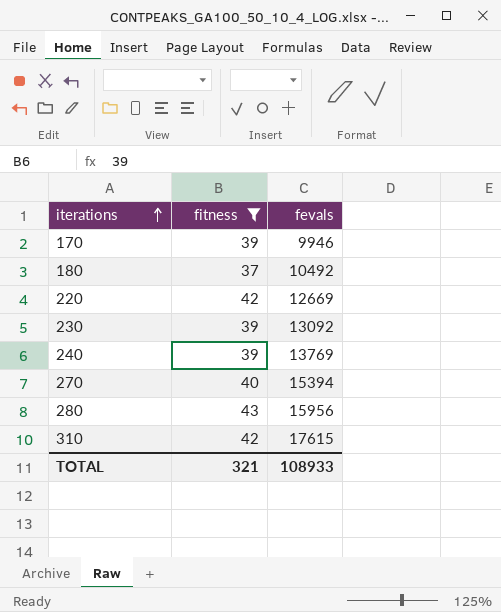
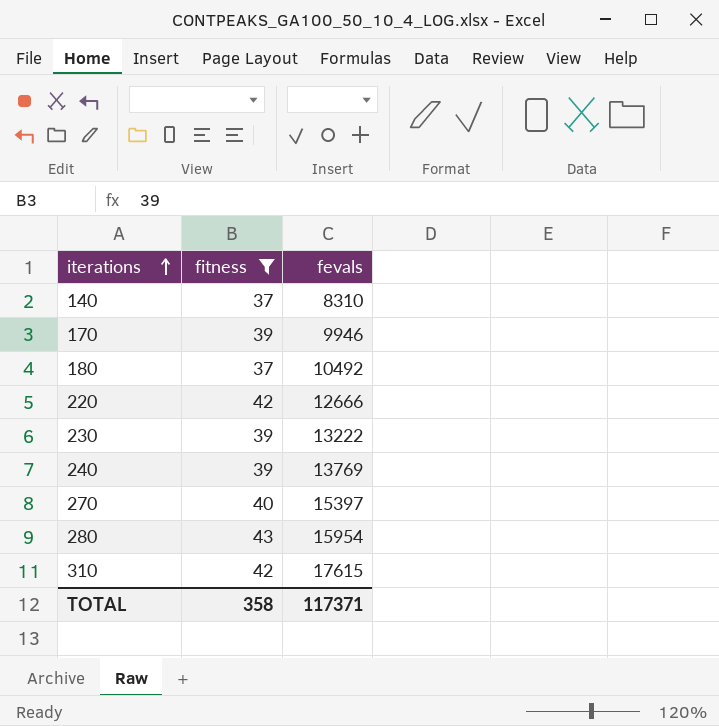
row 140: none -> 37 | 8310
220 | fevals: 12669 -> 12666
230 | fevals: 13092 -> 13222
270 | fevals: 15394 -> 15397
280 | fevals: 15956 -> 15954
TOTAL | fitness: 321 -> 358
TOTAL | fevals: 108933 -> 117371

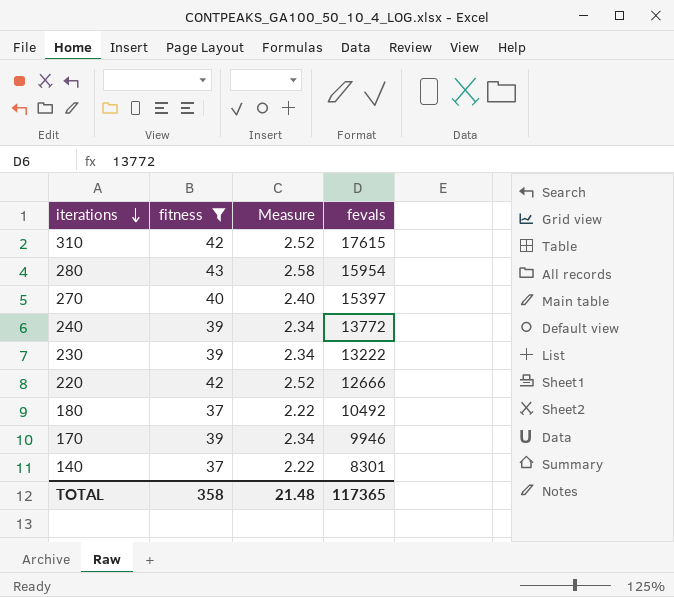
row order: iterations ascending -> iterations descending
column Measure | formula: none -> [fitness] * 0.06
240 | fevals: 13769 -> 13772
140 | fevals: 8310 -> 8301
TOTAL | fevals: 117371 -> 117365

